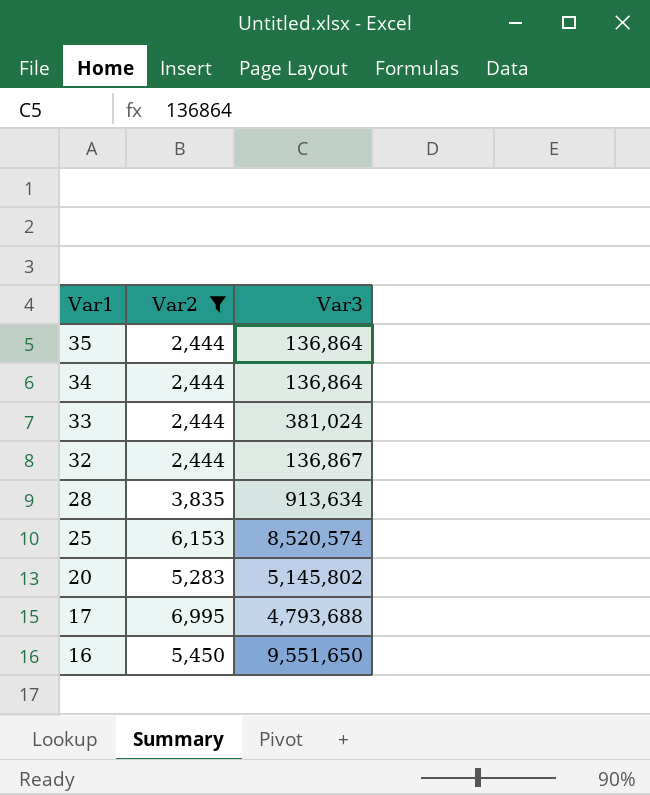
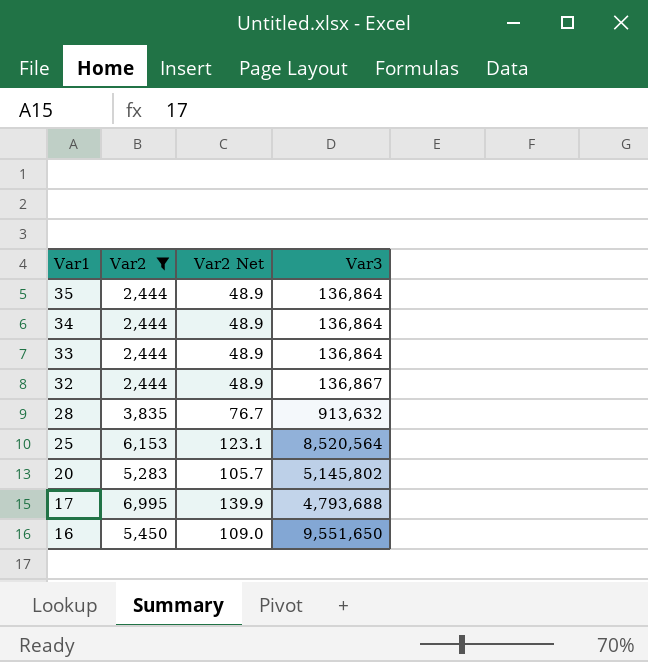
column Var2 Net | formula: none -> [Var2] * 0.02
33 | Var3: 381,024 -> 136,864
28 | Var3: 913,634 -> 913,632
25 | Var3: 8,520,574 -> 8,520,564

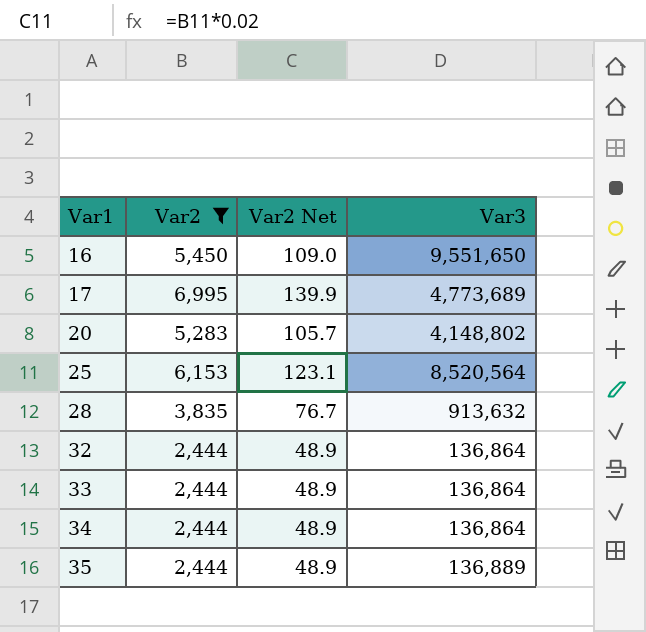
row order: Var1 descending -> Var1 ascending
17 | Var3: 4,793,688 -> 4,773,689
20 | Var3: 5,145,802 -> 4,148,802
32 | Var3: 136,867 -> 136,864
35 | Var3: 136,864 -> 136,889

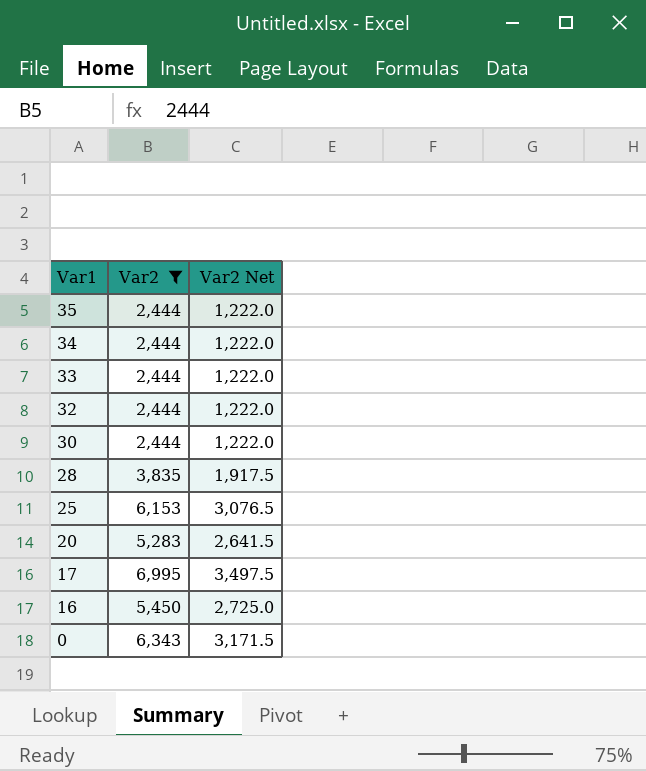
row order: Var1 ascending -> Var1 descending
column Var3 | position: 4 -> none
column Var2 Net | formula: [Var2] * 0.02 -> [Var2] * 0.5
row 30: none -> 2,444 | 1,222.0
row 0: none -> 6,343 | 3,171.5

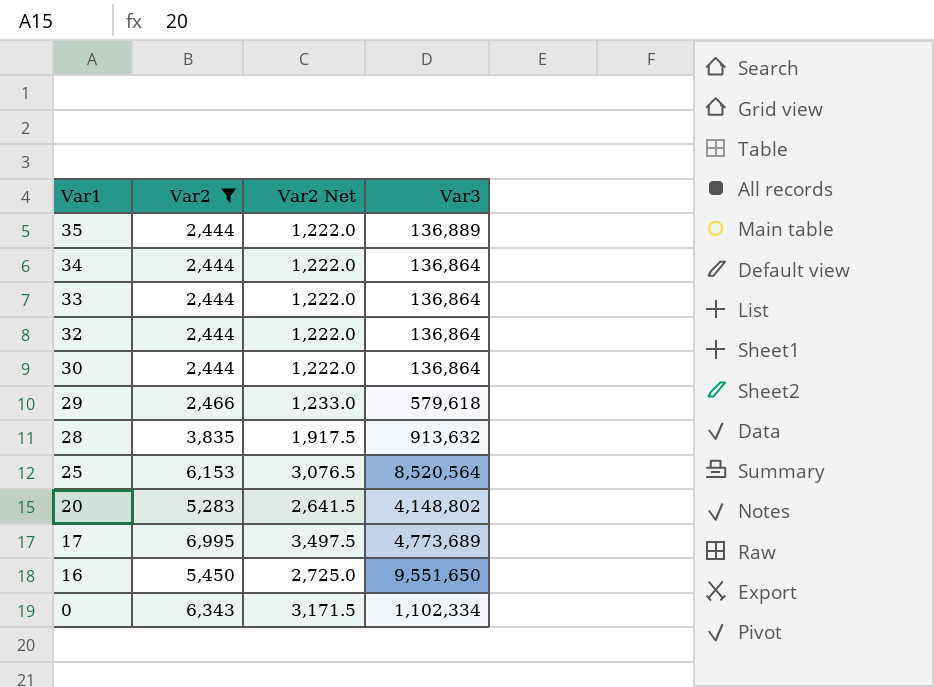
column Var3 | position: none -> 4
row 29: none -> 2,466 | 1,233.0 | 579,618

